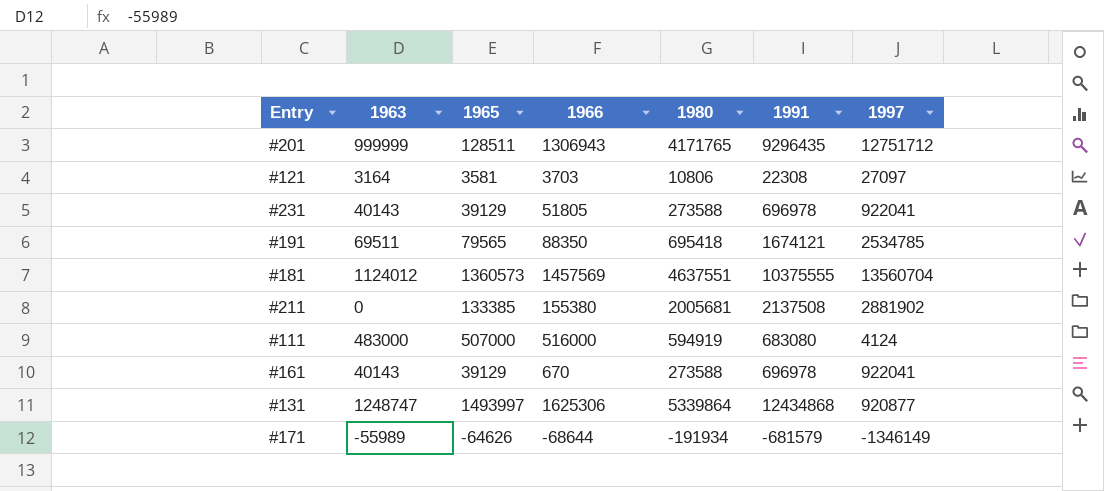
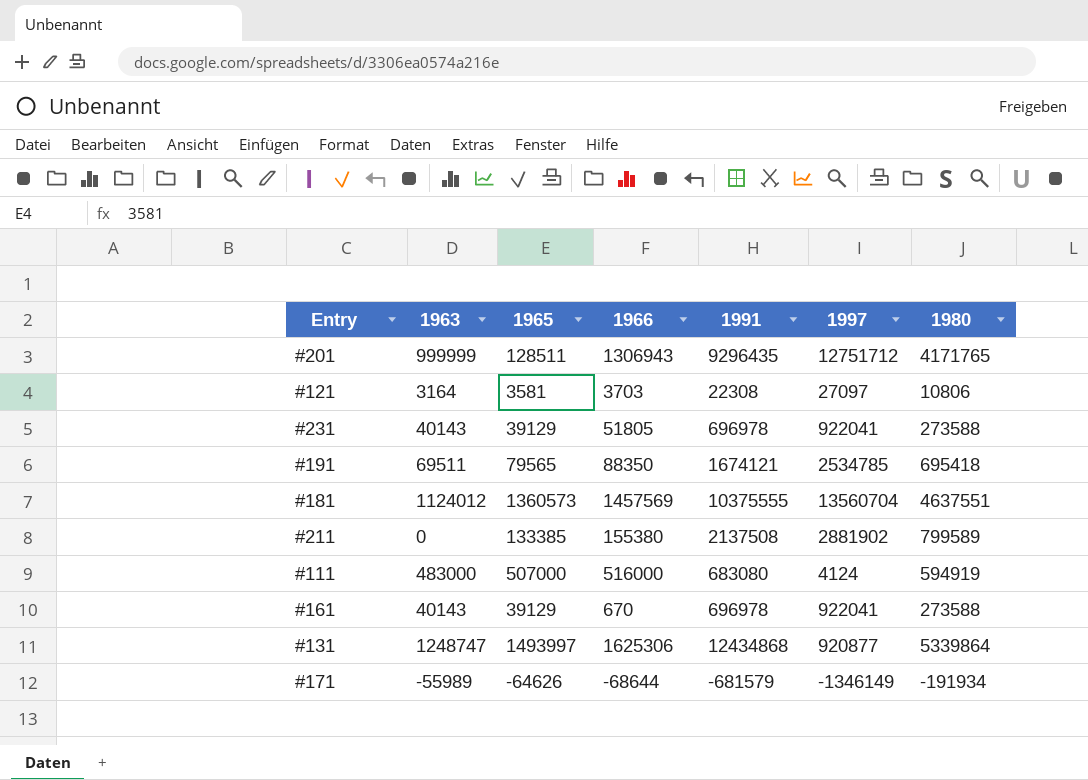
column 1980 | position: 5 -> 7
#211 | 1980: 2005681 -> 799589

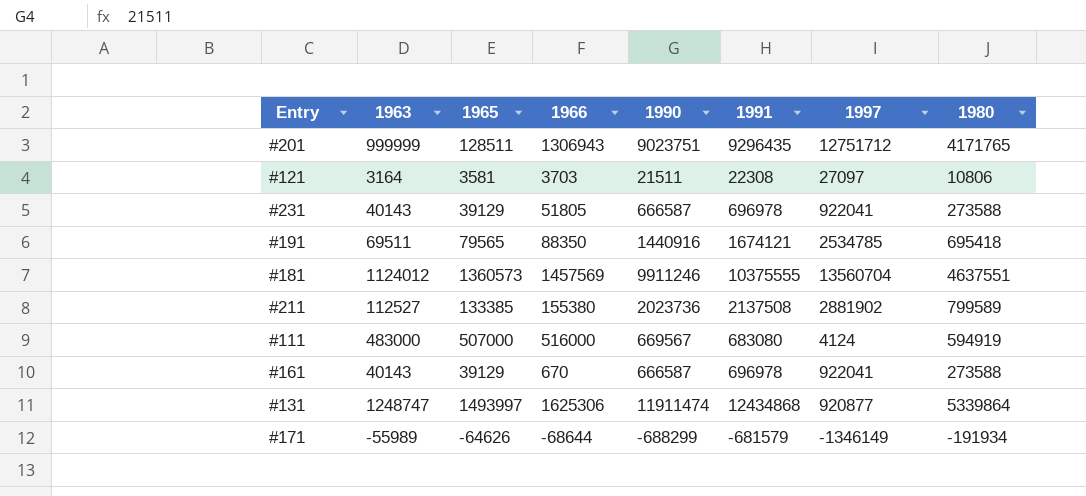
column 1990 | position: none -> 5
#211 | 1963: 0 -> 112527

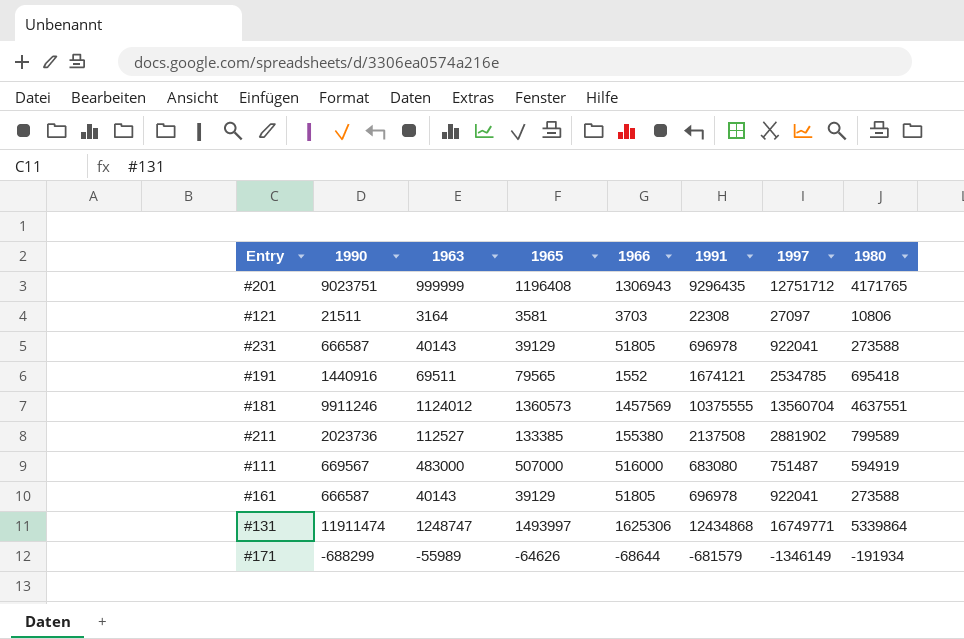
column 1990 | position: 5 -> 2
#201 | 1965: 128511 -> 1196408
#191 | 1966: 88350 -> 1552
#111 | 1997: 4124 -> 751487
#161 | 1966: 670 -> 51805
#131 | 1997: 920877 -> 16749771

